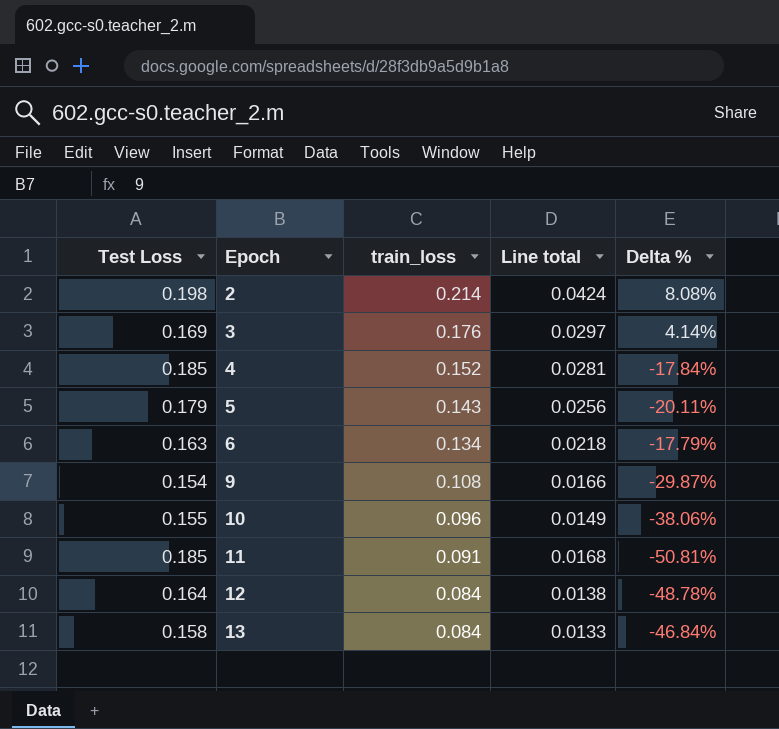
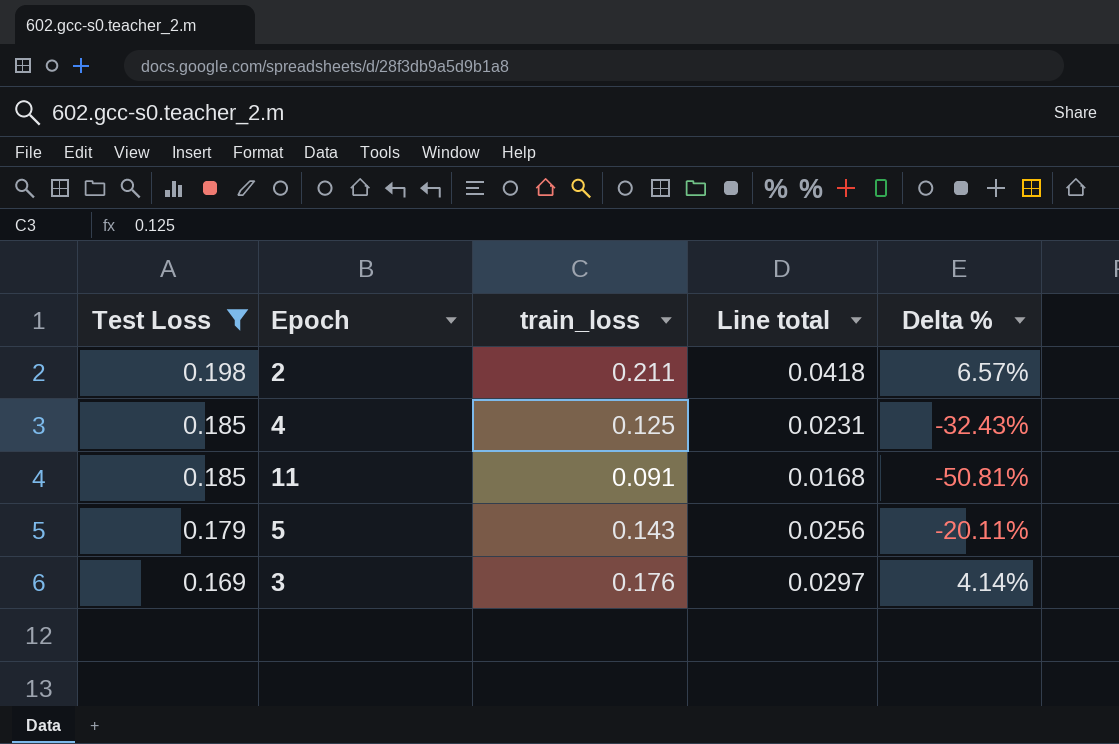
filter: none -> Test Loss >= 0.169
row order: Epoch ascending -> Test Loss descending
2 | train_loss: 0.214 -> 0.211
2 | Line total: 0.0424 -> 0.0418
2 | Delta %: 8.08% -> 6.57%
4 | train_loss: 0.152 -> 0.125
4 | Line total: 0.0281 -> 0.0231
4 | Delta %: -17.84% -> -32.43%

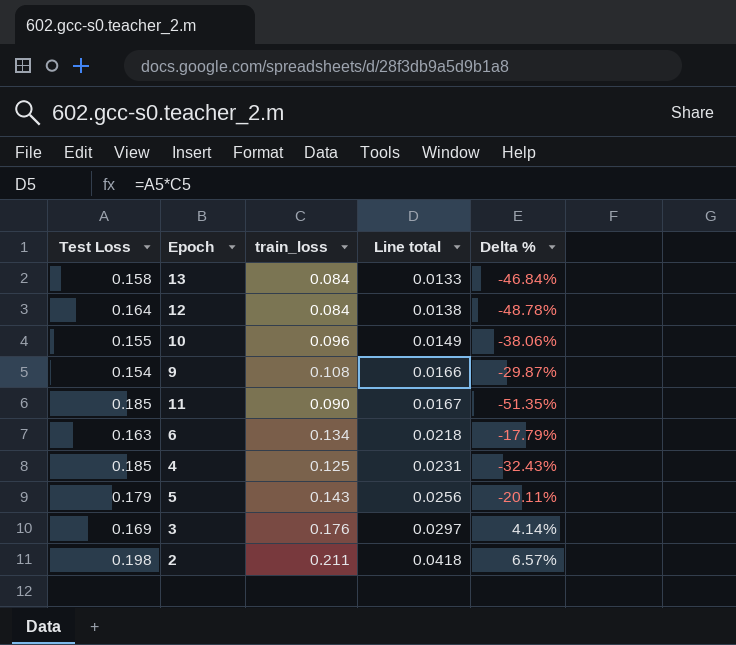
filter: Test Loss >= 0.169 -> none
row order: Test Loss descending -> Line total ascending
11 | train_loss: 0.091 -> 0.090
11 | Line total: 0.0168 -> 0.0167
11 | Delta %: -50.81% -> -51.35%

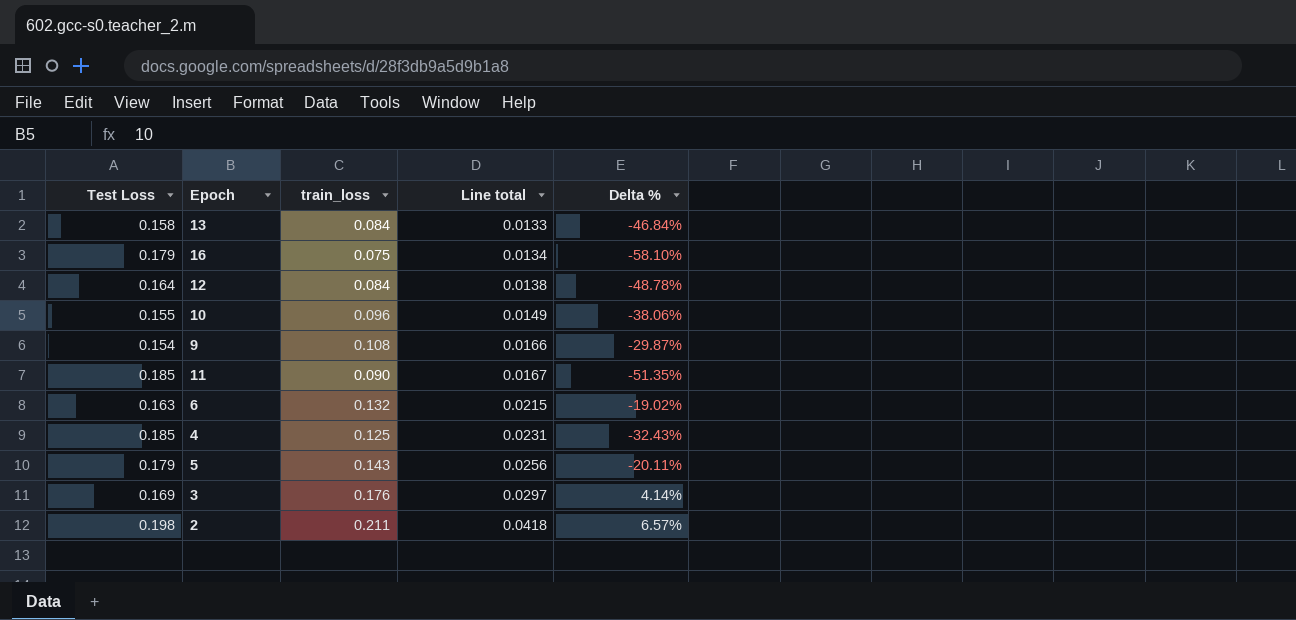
row 16: none -> 0.179 | 0.075 | 0.0134 | -58.10%
6 | train_loss: 0.134 -> 0.132
6 | Line total: 0.0218 -> 0.0215
6 | Delta %: -17.79% -> -19.02%

